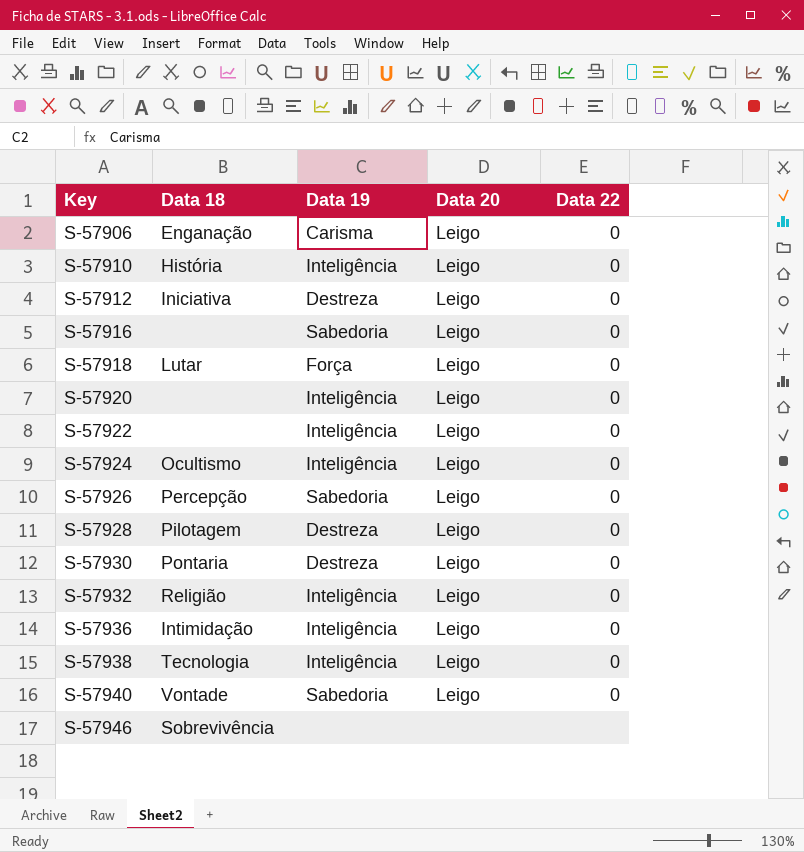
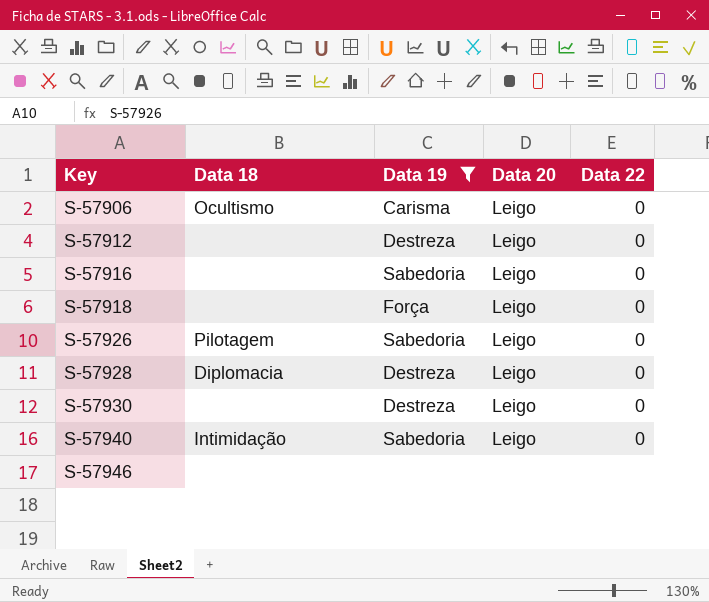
filter: none -> Data 19 != Inteligência
S-57906 | Data 18: Enganação -> Ocultismo
S-57912 | Data 18: Iniciativa -> none
S-57918 | Data 18: Lutar -> none
S-57926 | Data 18: Percepção -> Pilotagem
S-57928 | Data 18: Pilotagem -> Diplomacia
S-57930 | Data 18: Pontaria -> none
S-57940 | Data 18: Vontade -> Intimidação
S-57946 | Data 18: Sobrevivência -> none

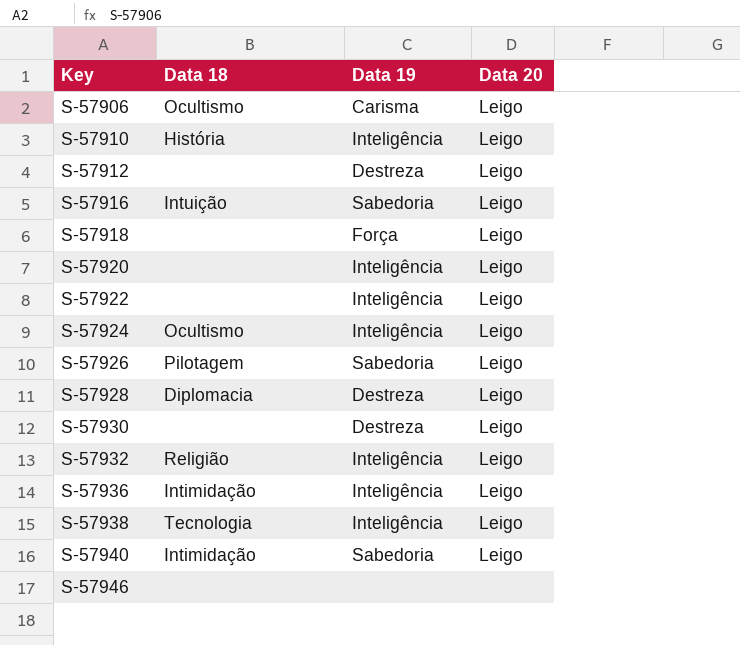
filter: Data 19 != Inteligência -> none
column Data 22 | position: 5 -> none
S-57916 | Data 18: none -> Intuição

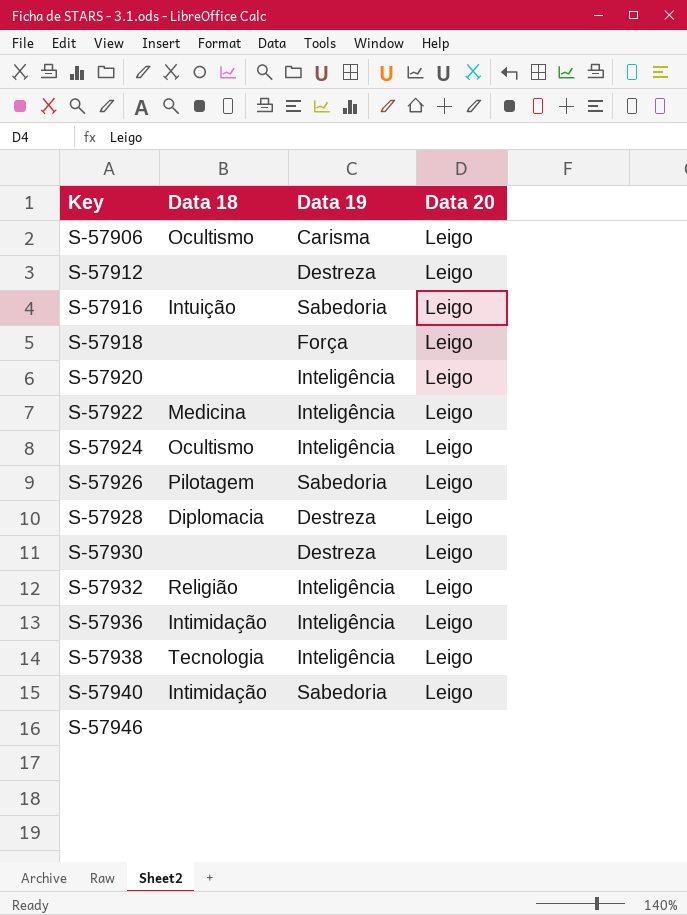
row S-57910: História | Inteligência | Leigo -> none
S-57922 | Data 18: none -> Medicina

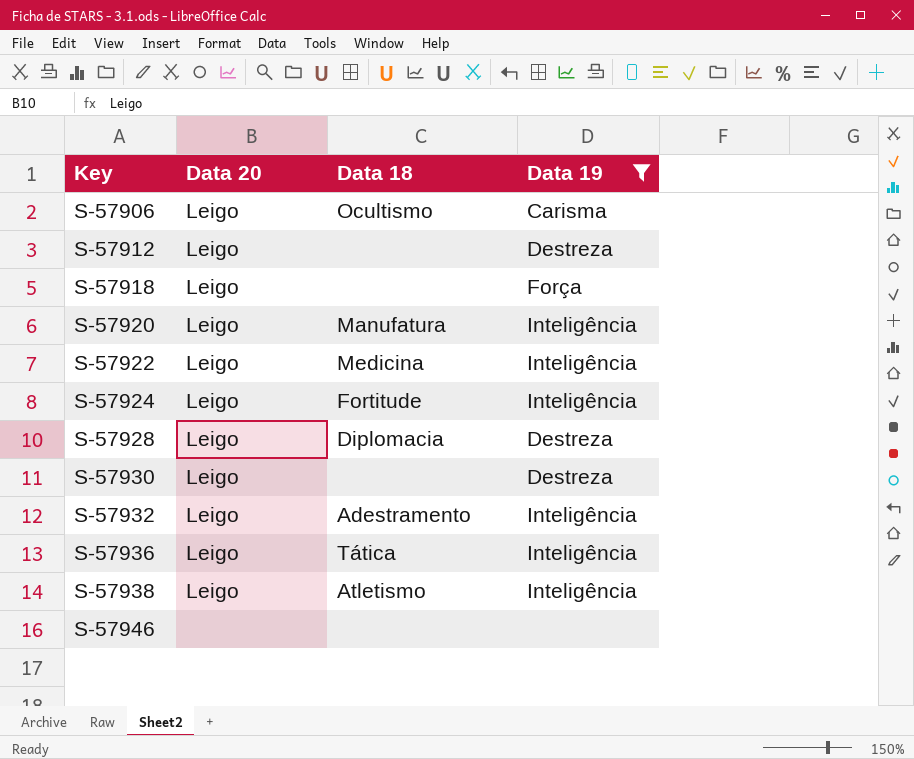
filter: none -> Data 19 != Sabedoria
column Data 20 | position: 4 -> 2
S-57920 | Data 18: none -> Manufatura
S-57924 | Data 18: Ocultismo -> Fortitude
S-57932 | Data 18: Religião -> Adestramento
S-57936 | Data 18: Intimidação -> Tática
S-57938 | Data 18: Tecnologia -> Atletismo

